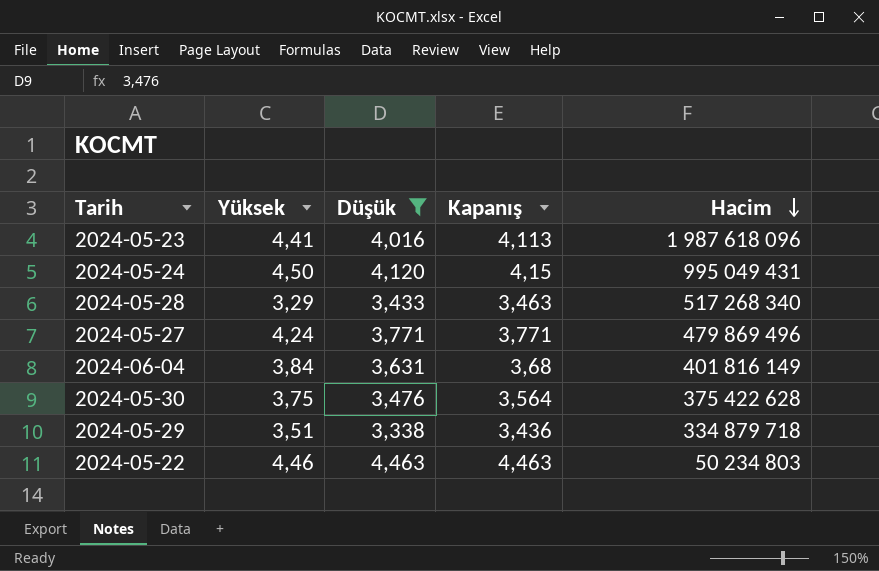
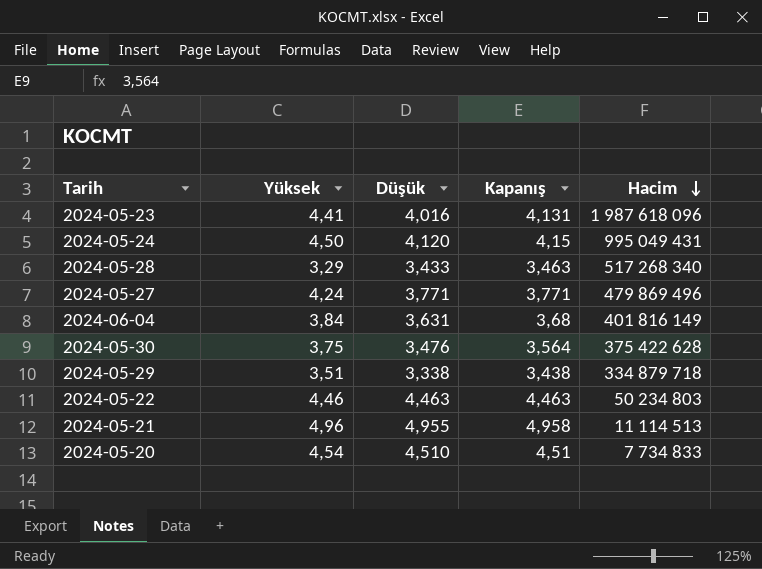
filter: Düşük <= 4,463 -> none
2024-05-23 | Kapanış: 4,113 -> 4,131
2024-05-29 | Kapanış: 3,436 -> 3,438

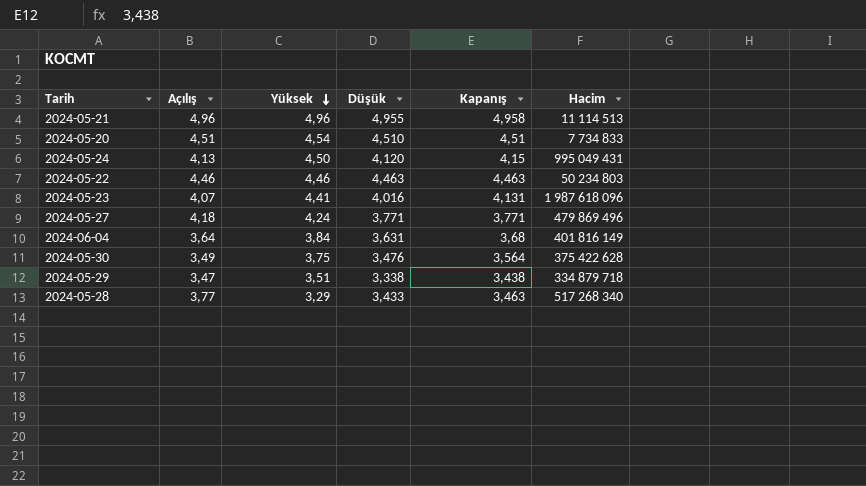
row order: Hacim descending -> Yüksek descending
column Açılış | position: none -> 2

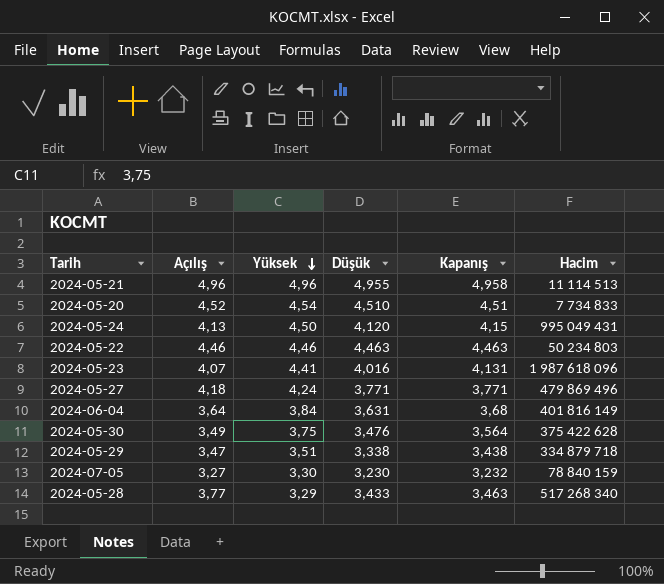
2024-05-20 | Açılış: 4,51 -> 4,52
row 2024-07-05: none -> 3,27 | 3,30 | 3,230 | 3,232 | 78 840 159

